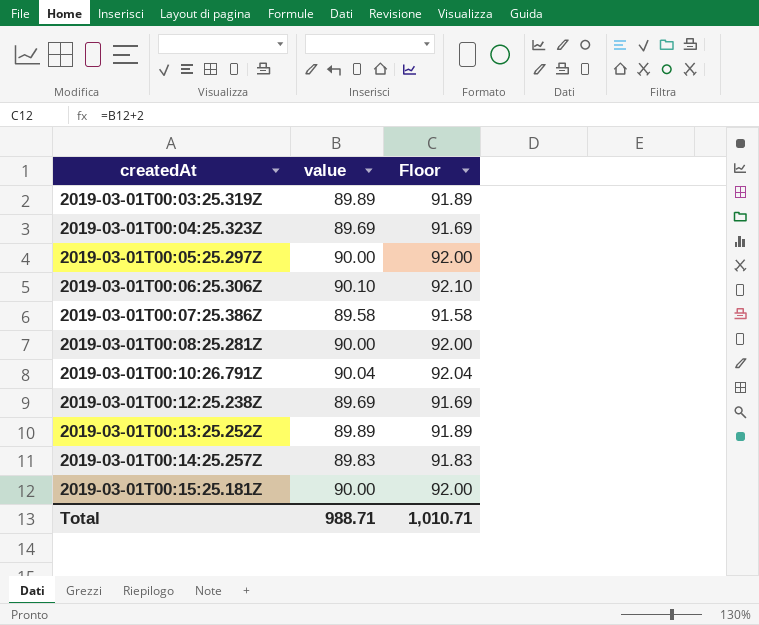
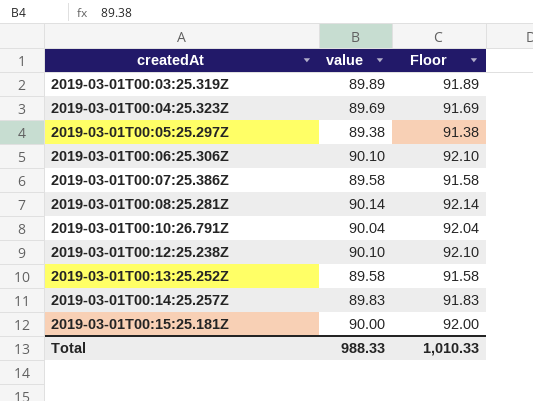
2019-03-01T00:05:25.297Z | value: 90.00 -> 89.38
2019-03-01T00:05:25.297Z | Floor: 92.00 -> 91.38
2019-03-01T00:08:25.281Z | value: 90.00 -> 90.14
2019-03-01T00:08:25.281Z | Floor: 92.00 -> 92.14
2019-03-01T00:12:25.238Z | value: 89.69 -> 90.10
2019-03-01T00:12:25.238Z | Floor: 91.69 -> 92.10
2019-03-01T00:13:25.252Z | value: 89.89 -> 89.58
2019-03-01T00:13:25.252Z | Floor: 91.89 -> 91.58
Total | value: 988.71 -> 988.33
Total | Floor: 1,010.71 -> 1,010.33

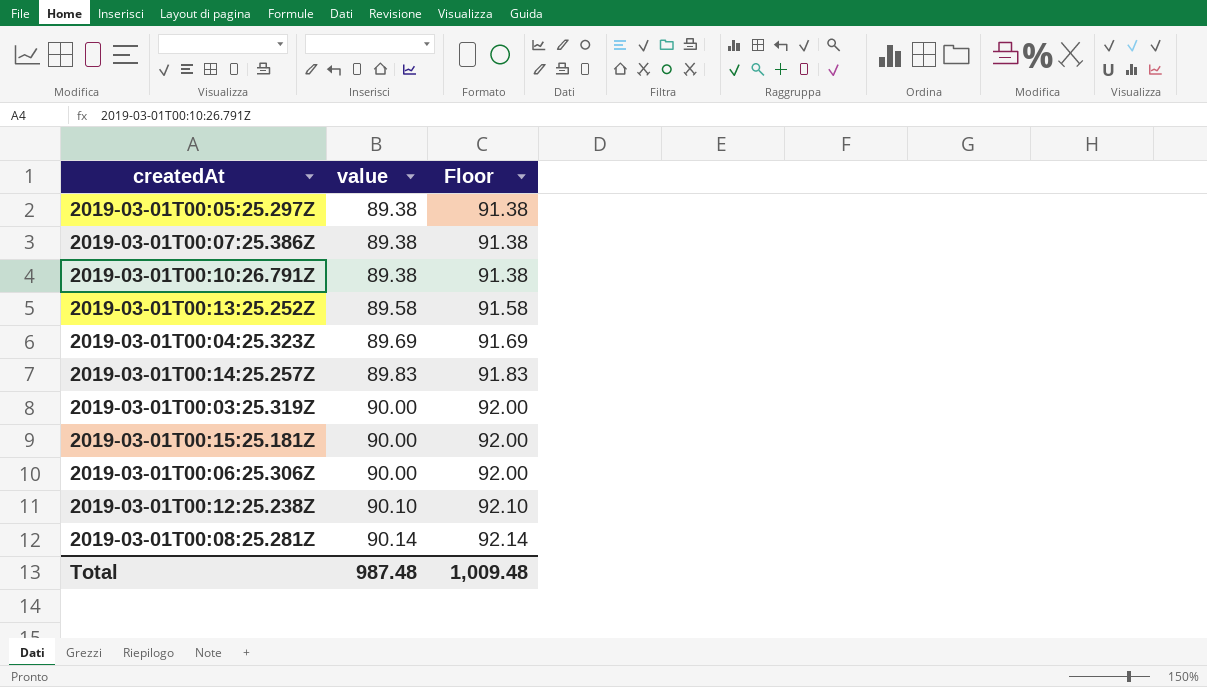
row order: createdAt ascending -> value ascending
2019-03-01T00:07:25.386Z | value: 89.58 -> 89.38
2019-03-01T00:07:25.386Z | Floor: 91.58 -> 91.38
2019-03-01T00:10:26.791Z | value: 90.04 -> 89.38
2019-03-01T00:10:26.791Z | Floor: 92.04 -> 91.38
2019-03-01T00:03:25.319Z | value: 89.89 -> 90.00
2019-03-01T00:03:25.319Z | Floor: 91.89 -> 92.00
2019-03-01T00:06:25.306Z | value: 90.10 -> 90.00
2019-03-01T00:06:25.306Z | Floor: 92.10 -> 92.00
Total | value: 988.33 -> 987.48
Total | Floor: 1,010.33 -> 1,009.48

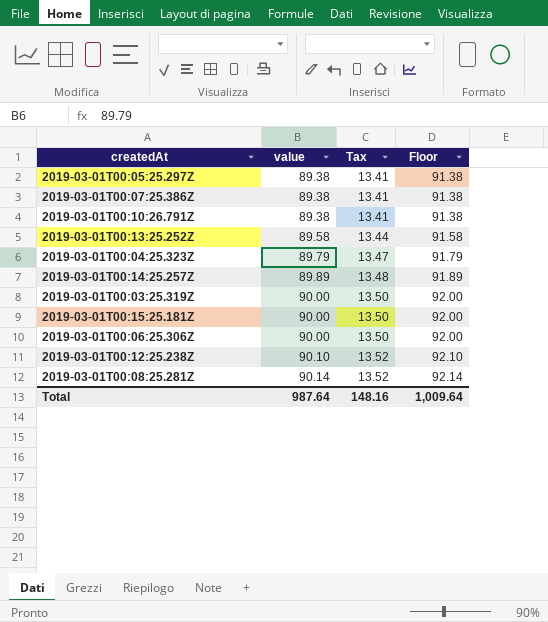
column Tax | formula: none -> [value] * 0.15
2019-03-01T00:04:25.323Z | value: 89.69 -> 89.79
2019-03-01T00:04:25.323Z | Floor: 91.69 -> 91.79
2019-03-01T00:14:25.257Z | value: 89.83 -> 89.89
2019-03-01T00:14:25.257Z | Floor: 91.83 -> 91.89
Total | value: 987.48 -> 987.64
Total | Floor: 1,009.48 -> 1,009.64

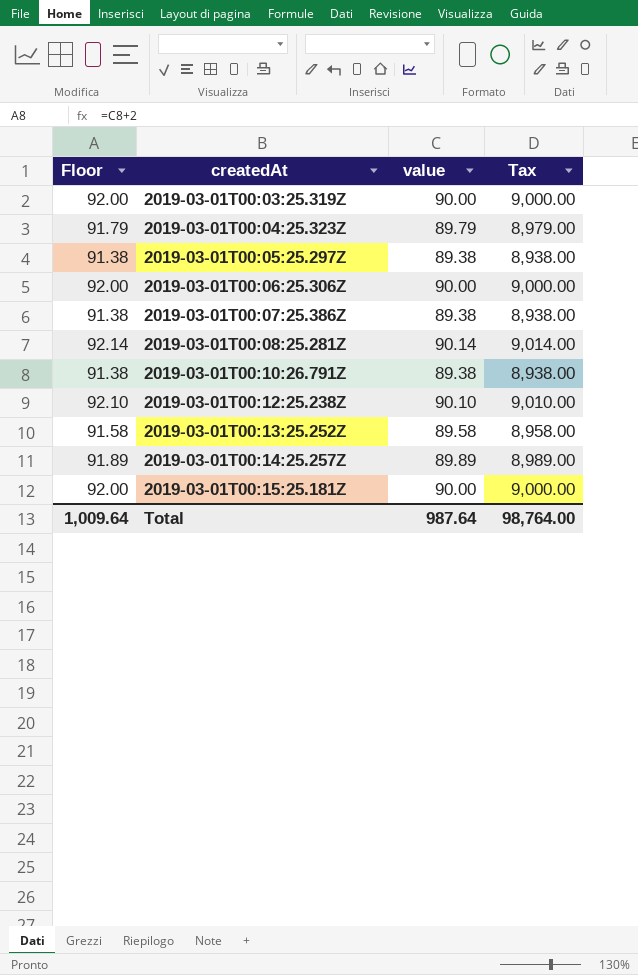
row order: value ascending -> createdAt ascending
column Floor | position: 4 -> 1
column Tax | formula: [value] * 0.15 -> [value] * 100
Total | Tax: 148.16 -> 98,764.00

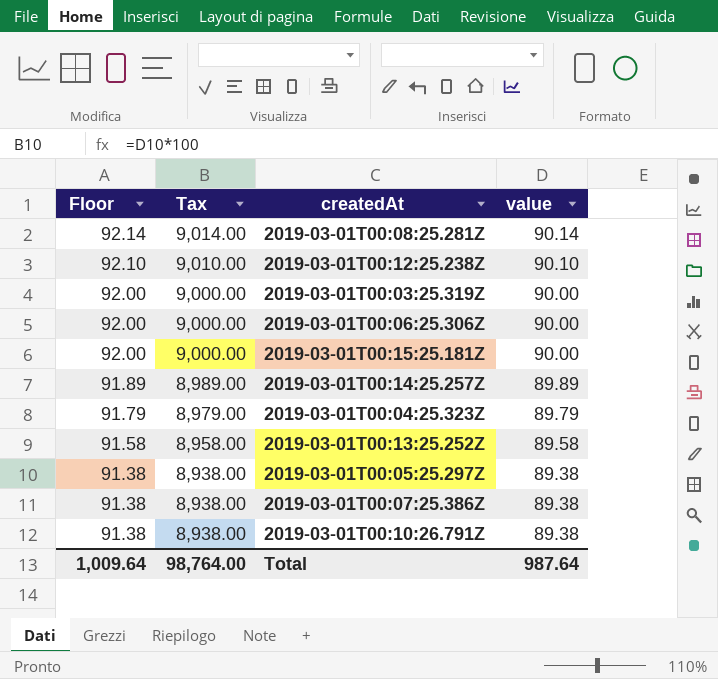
row order: createdAt ascending -> Floor descending
column Tax | position: 4 -> 2

